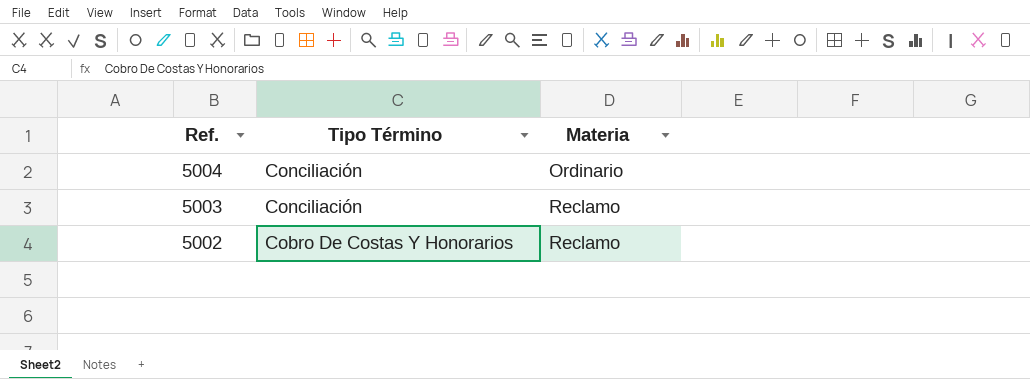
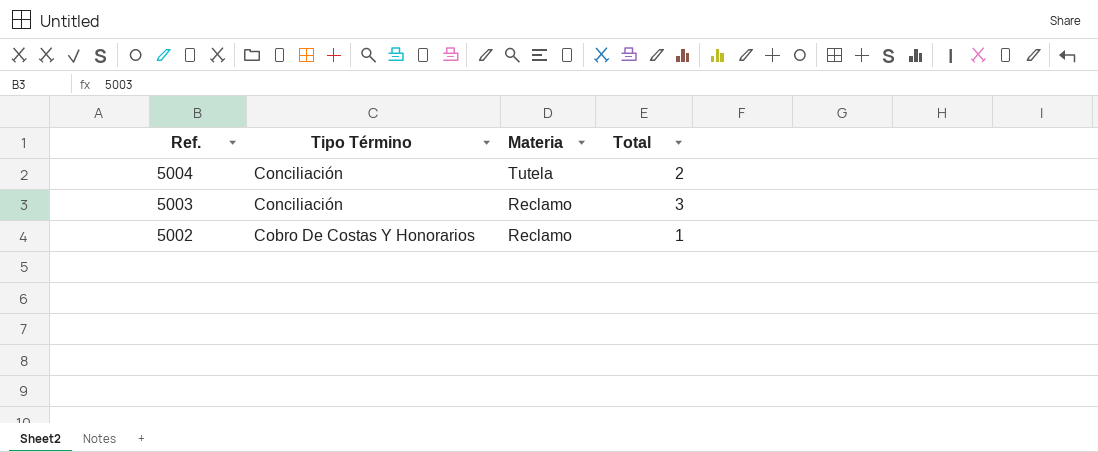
column Total | position: none -> 4
5004 | Materia: Ordinario -> Tutela

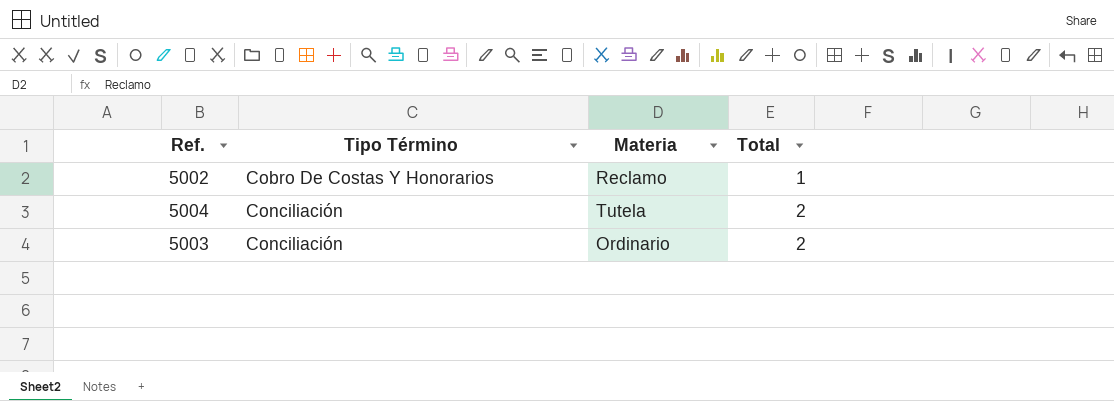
row order: Ref. descending -> Tipo Término ascending
5003 | Materia: Reclamo -> Ordinario
5003 | Total: 3 -> 2

